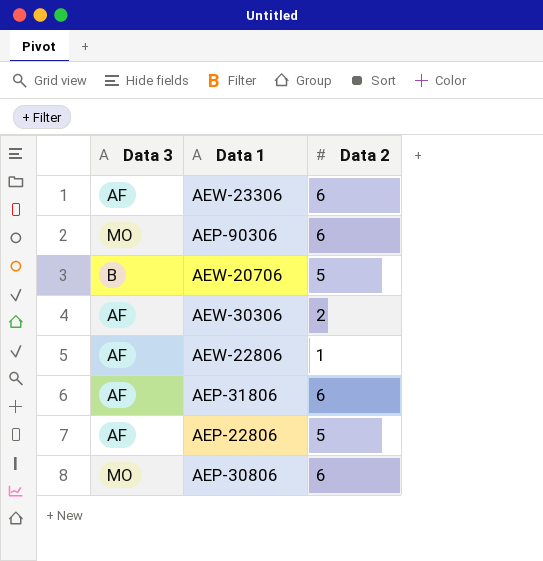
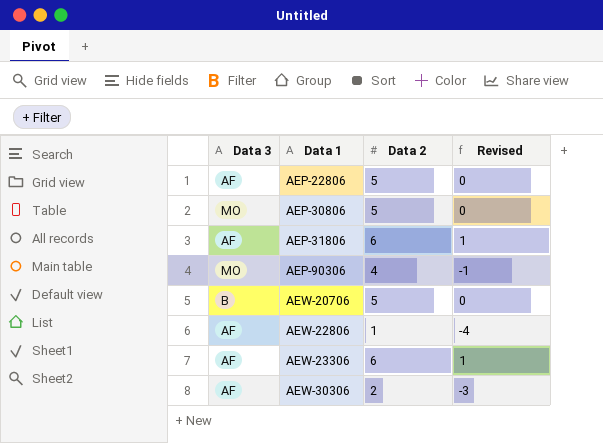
row order: none -> Data 1 ascending
column Revised | formula: none -> [Data 2] - 5
AEP-30806 | Data 2: 6 -> 5
AEP-90306 | Data 2: 6 -> 4

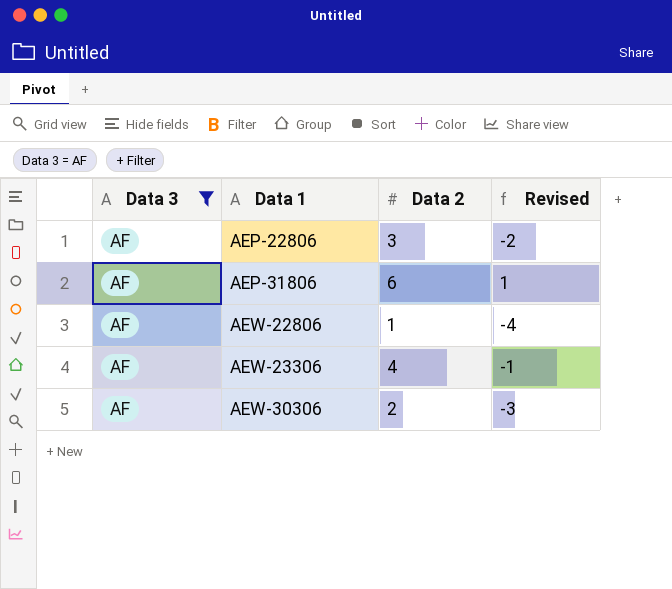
filter: none -> Data 3 = AF
AEP-22806 | Data 2: 5 -> 3
AEP-22806 | Revised: 0 -> -2
AEW-23306 | Data 2: 6 -> 4
AEW-23306 | Revised: 1 -> -1

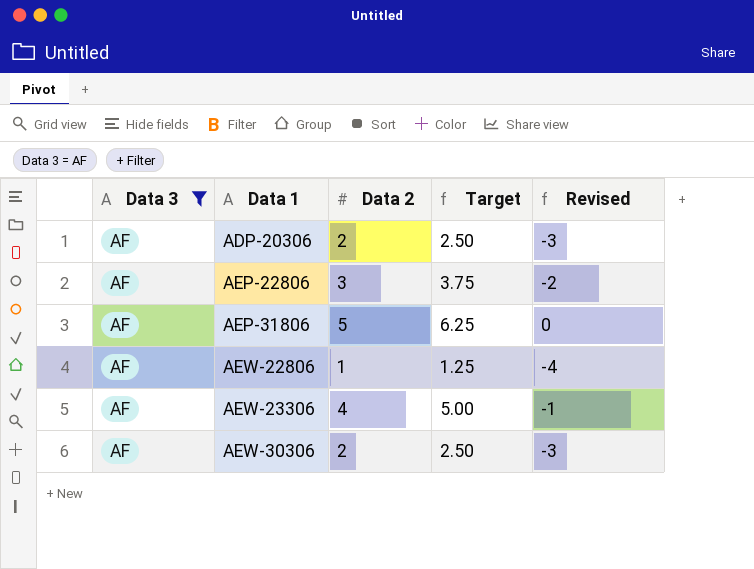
column Target | formula: none -> [Data 2] * 1.25
row ADP-20306: none -> AF | 2 | 2.50 | -3
AEP-31806 | Data 2: 6 -> 5
AEP-31806 | Revised: 1 -> 0

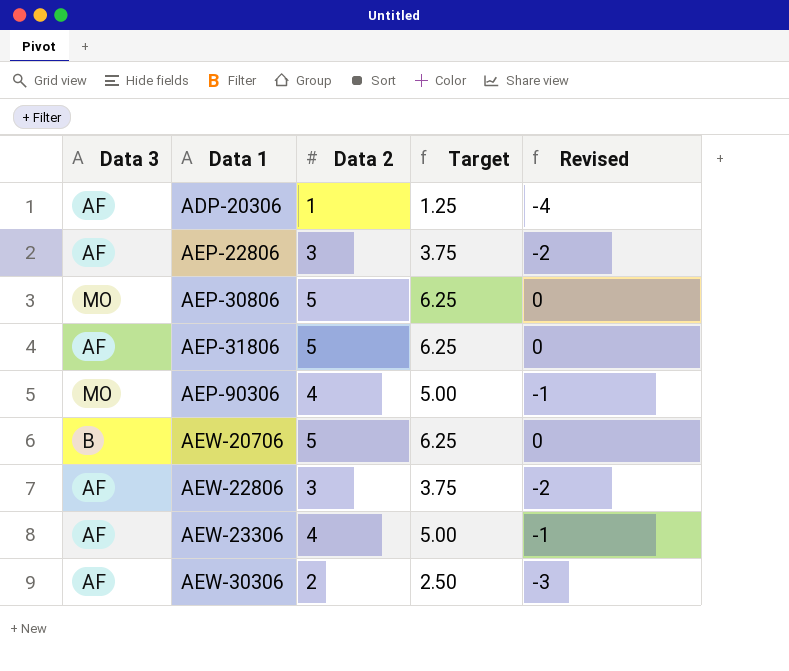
filter: Data 3 = AF -> none
ADP-20306 | Data 2: 2 -> 1
ADP-20306 | Target: 2.50 -> 1.25
ADP-20306 | Revised: -3 -> -4
AEW-22806 | Data 2: 1 -> 3
AEW-22806 | Target: 1.25 -> 3.75
AEW-22806 | Revised: -4 -> -2

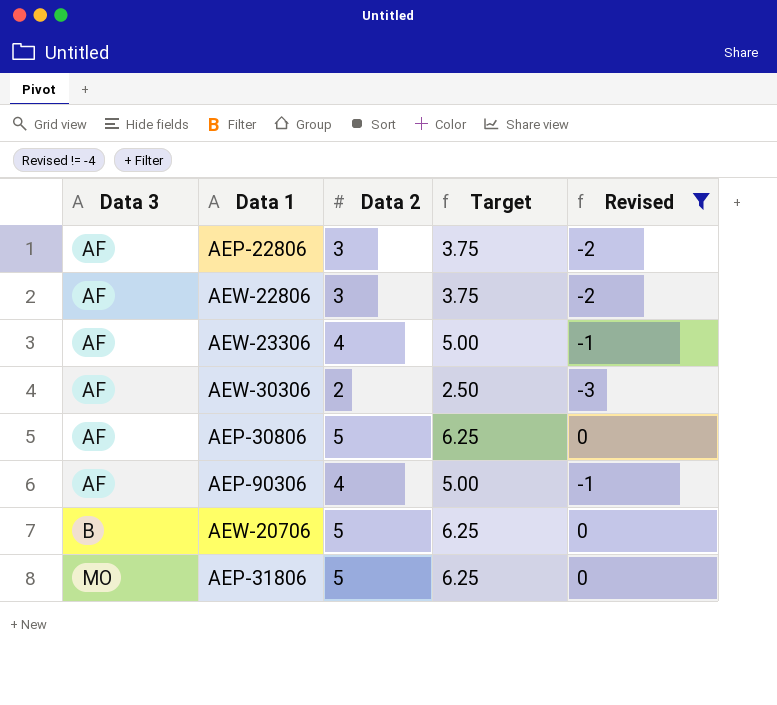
filter: none -> Revised != -4
row order: Data 1 ascending -> Data 3 ascending
AEP-30806 | Data 3: MO -> AF
AEP-90306 | Data 3: MO -> AF
AEP-31806 | Data 3: AF -> MO

